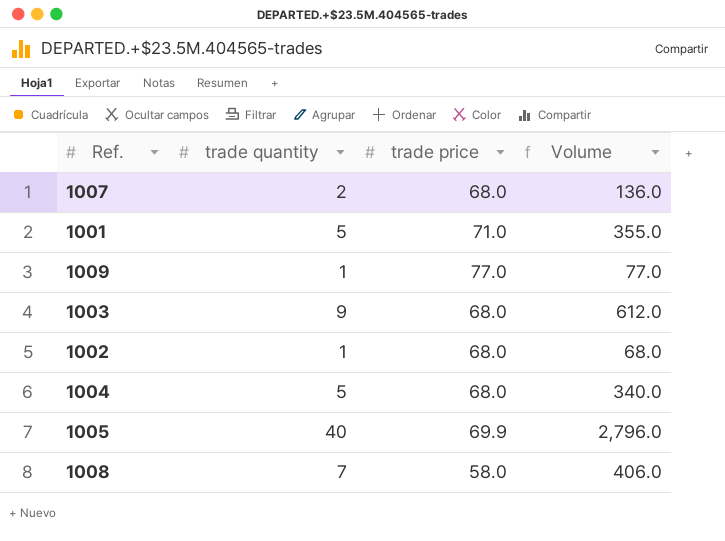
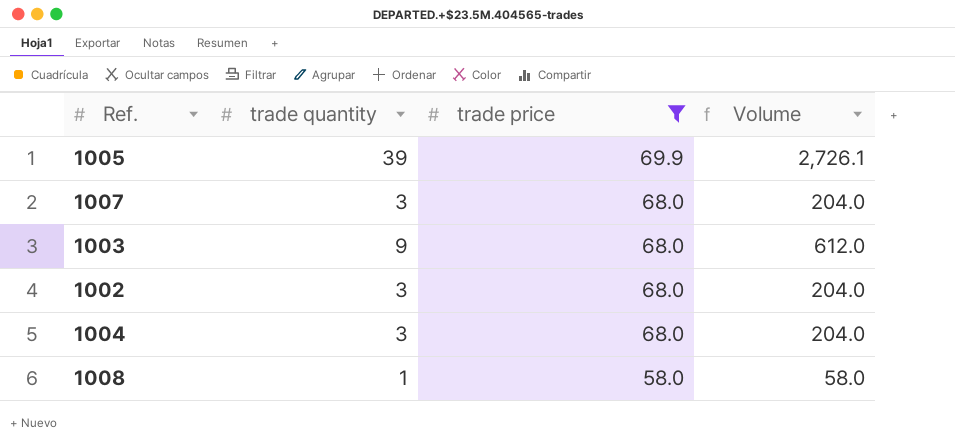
filter: none -> trade price <= 69.9
row order: none -> trade price descending
1005 | trade quantity: 40 -> 39
1005 | Volume: 2,796.0 -> 2,726.1
1007 | trade quantity: 2 -> 3
1007 | Volume: 136.0 -> 204.0
1002 | trade quantity: 1 -> 3
1002 | Volume: 68.0 -> 204.0
1004 | trade quantity: 5 -> 3
1004 | Volume: 340.0 -> 204.0
1008 | trade quantity: 7 -> 1
1008 | Volume: 406.0 -> 58.0

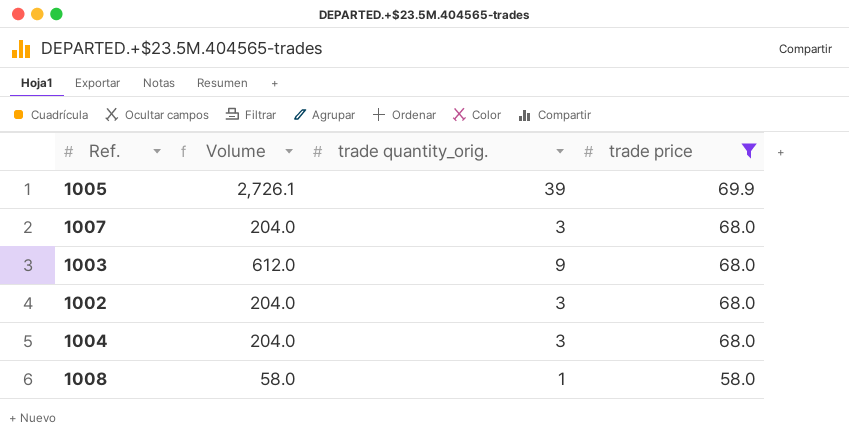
column Volume | position: 4 -> 2
column name: trade quantity -> trade quantity_orig.

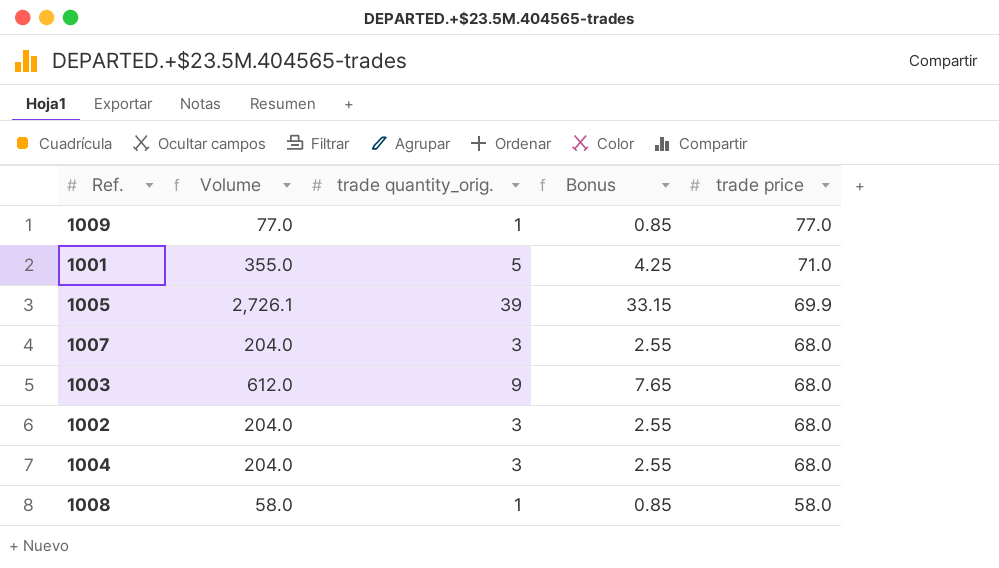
filter: trade price <= 69.9 -> none
column Bonus | formula: none -> [trade quantity_orig.] * 0.85

